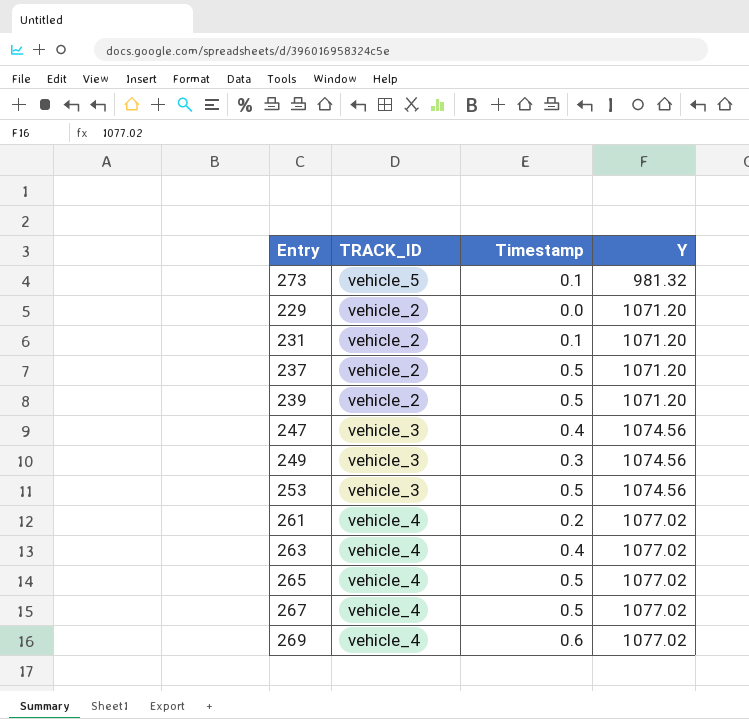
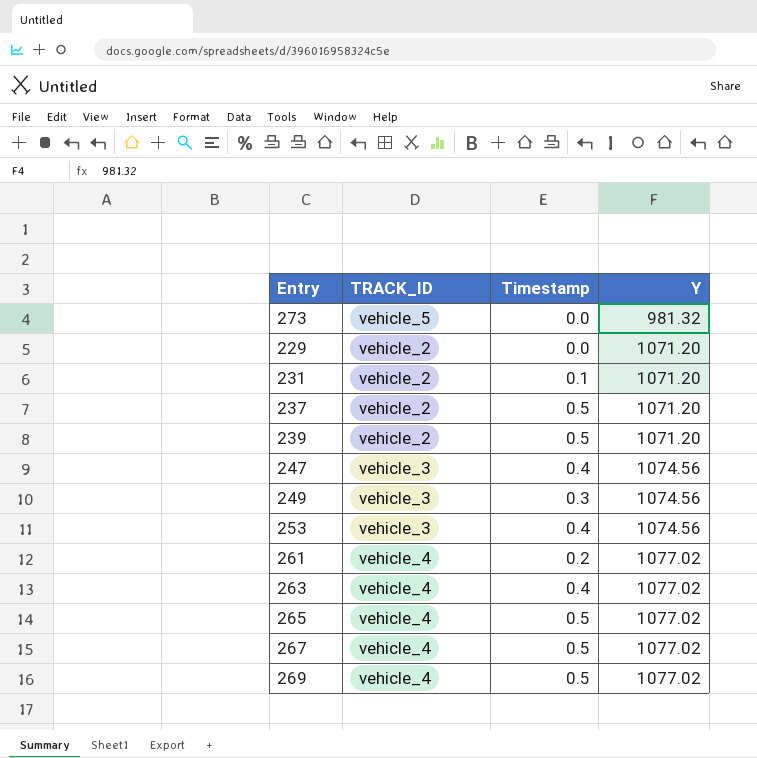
273 | Timestamp: 0.1 -> 0.0
253 | Timestamp: 0.5 -> 0.4
269 | Timestamp: 0.6 -> 0.5

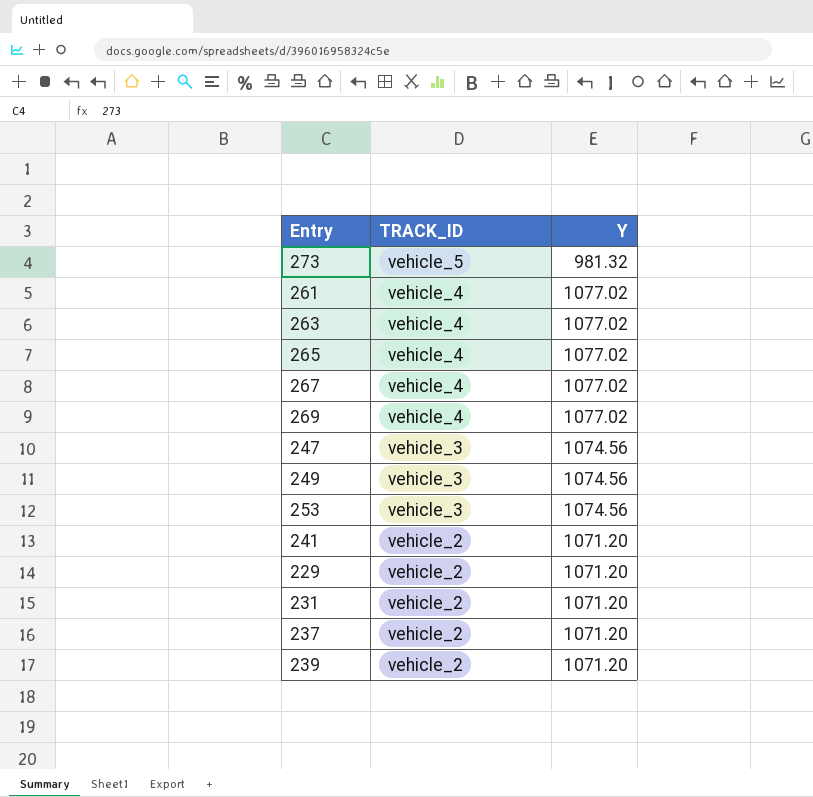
row order: Y ascending -> TRACK_ID descending
column Timestamp | position: 3 -> none
row 241: none -> vehicle_2 | 1071.20

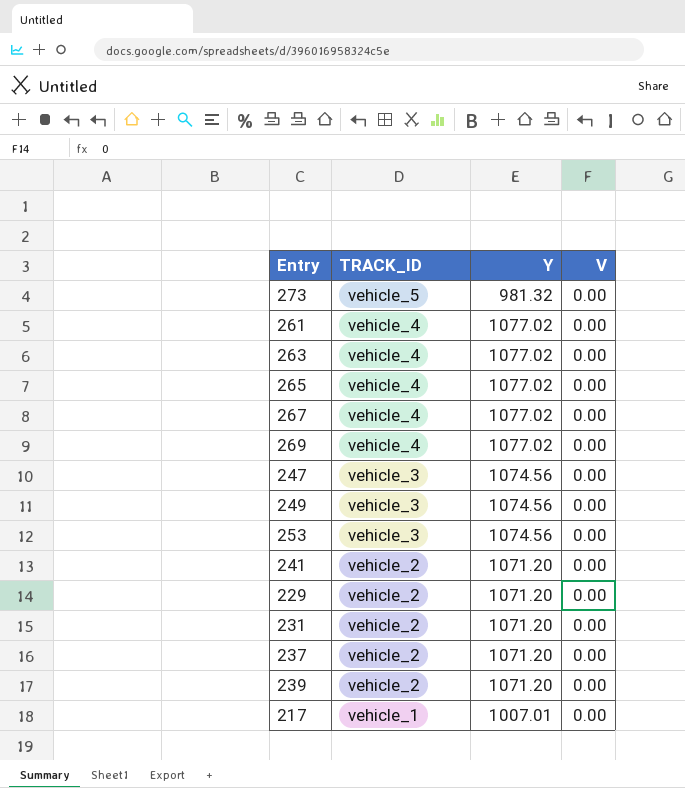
column V | position: none -> 4
row 217: none -> vehicle_1 | 1007.01 | 0.00

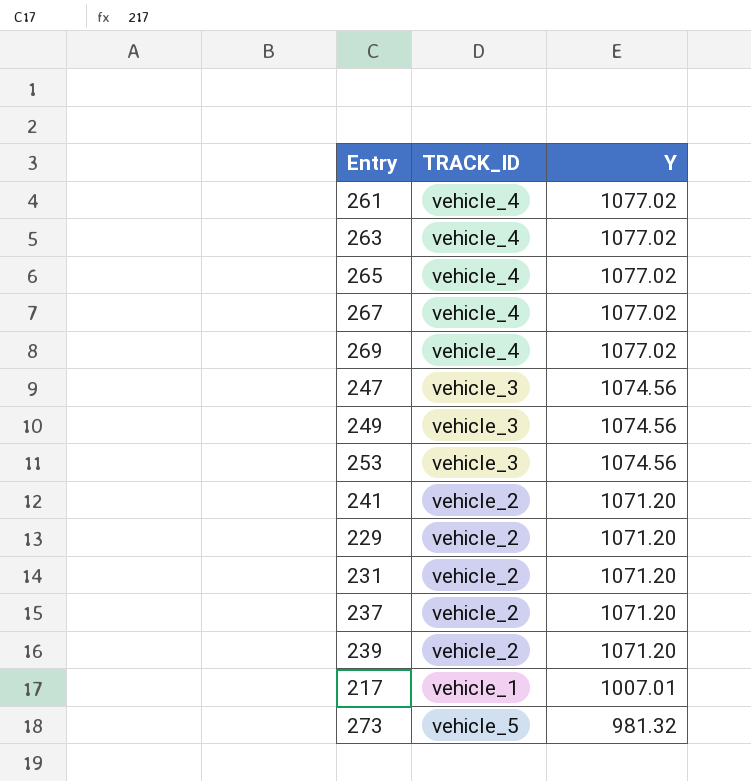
row order: TRACK_ID descending -> Y descending
column V | position: 4 -> none

